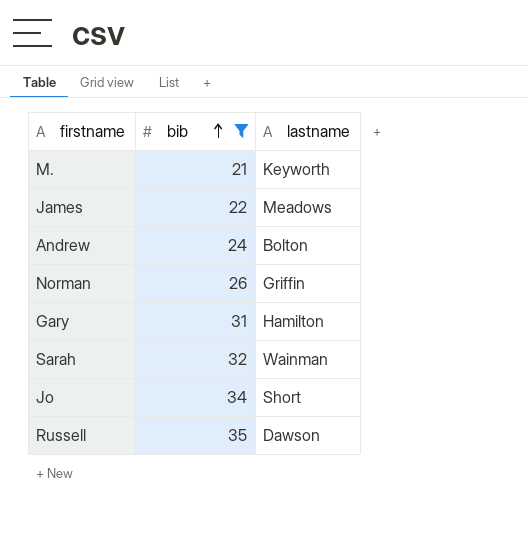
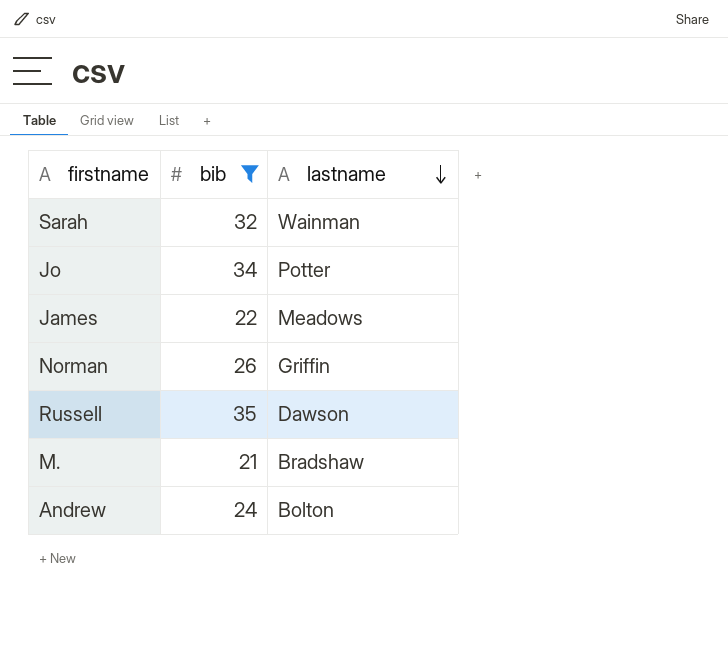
row order: bib ascending -> lastname descending
row Gary: 31 | Hamilton -> none
Jo | lastname: Short -> Potter
M. | lastname: Keyworth -> Bradshaw

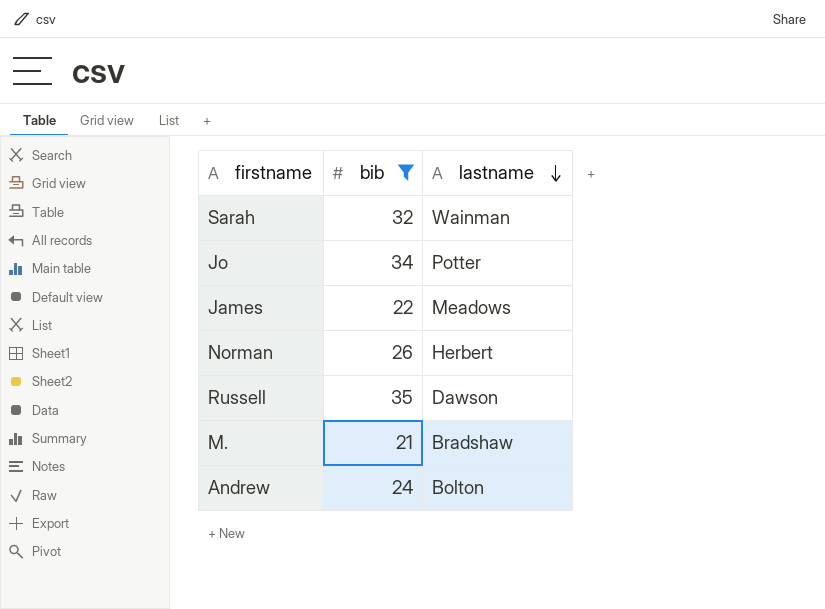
Norman | lastname: Griffin -> Herbert

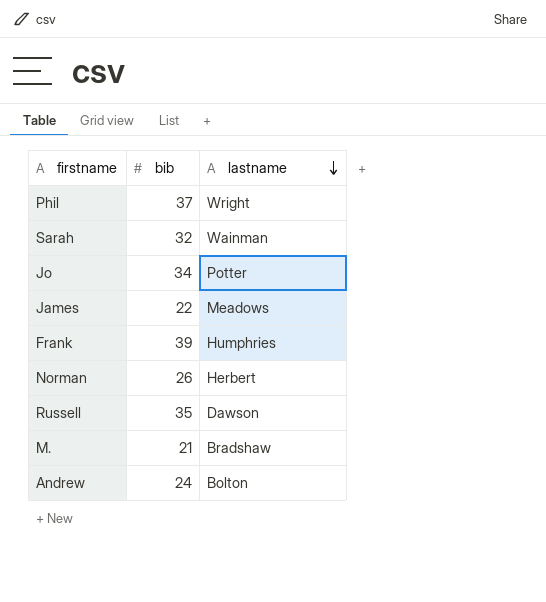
filter: bib <= 35 -> none

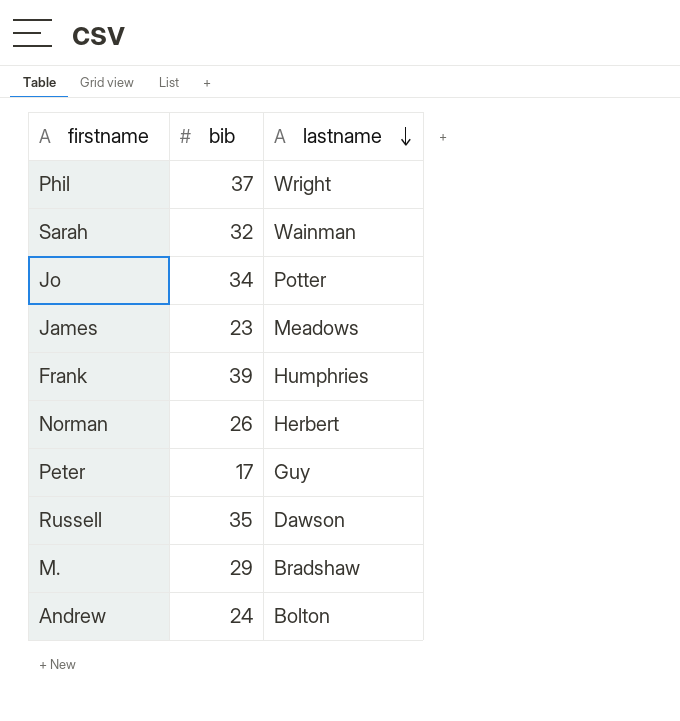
James | bib: 22 -> 23
row Peter: none -> 17 | Guy
M. | bib: 21 -> 29

